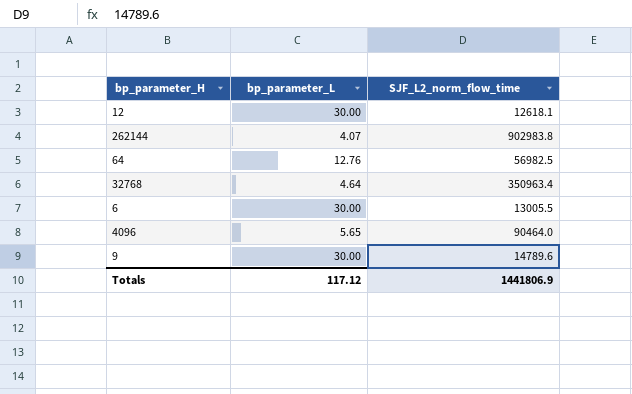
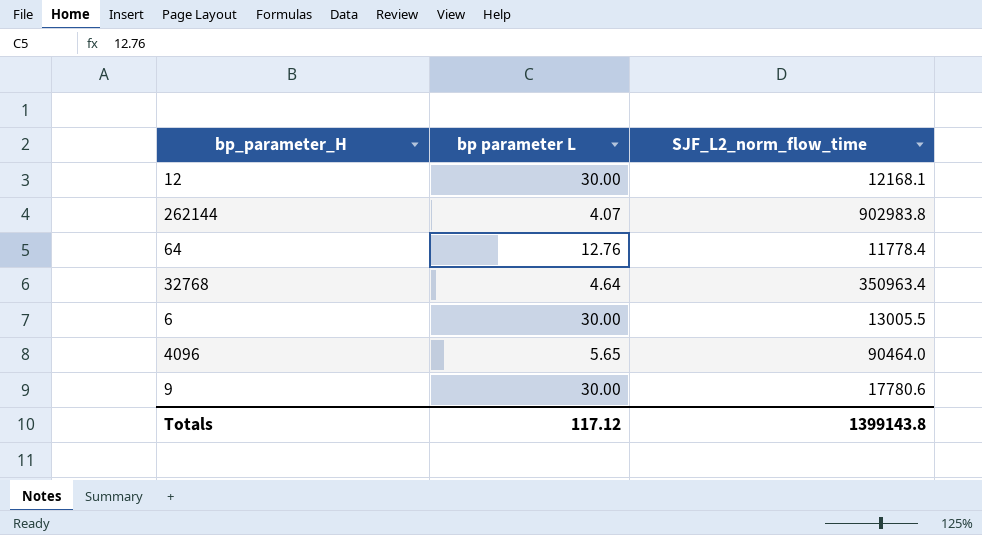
column name: bp_parameter_L -> bp parameter L
12 | SJF_L2_norm_flow_time: 12618.1 -> 12168.1
64 | SJF_L2_norm_flow_time: 56982.5 -> 11778.4
9 | SJF_L2_norm_flow_time: 14789.6 -> 17780.6
Totals | SJF_L2_norm_flow_time: 1441806.9 -> 1399143.8

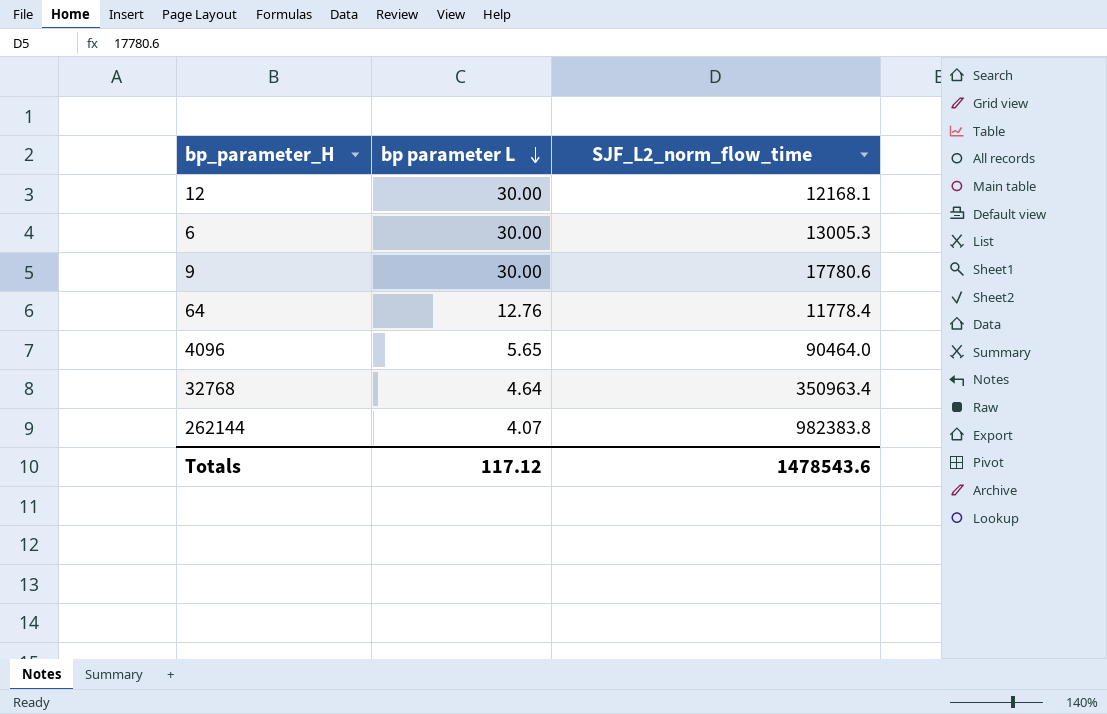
row order: none -> bp parameter L descending
6 | SJF_L2_norm_flow_time: 13005.5 -> 13005.3
262144 | SJF_L2_norm_flow_time: 902983.8 -> 982383.8
Totals | SJF_L2_norm_flow_time: 1399143.8 -> 1478543.6

